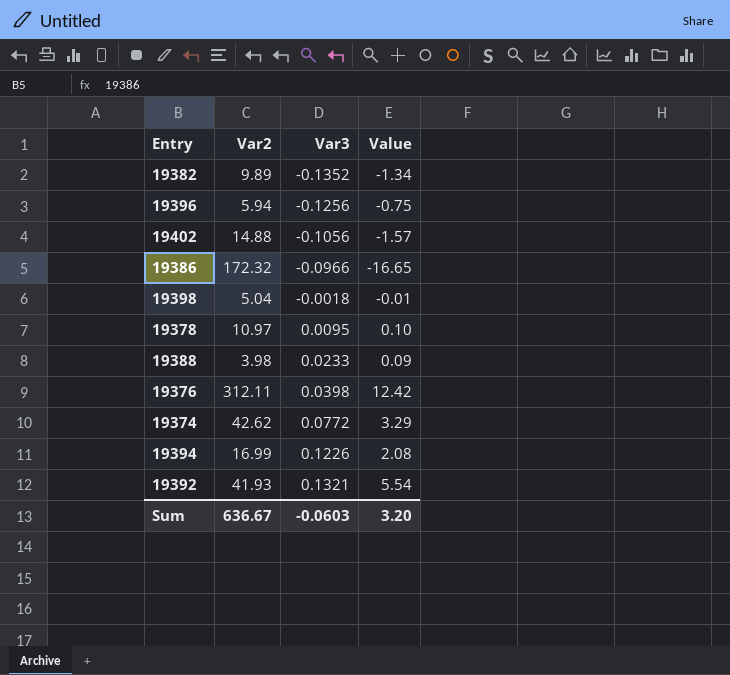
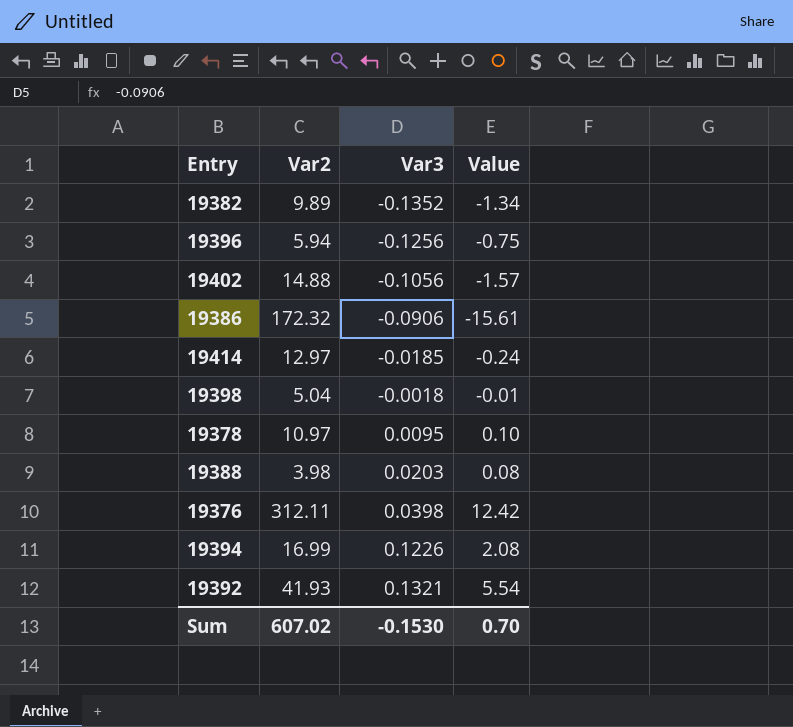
row 19374: 42.62 | 0.0772 | 3.29 -> none
19386 | Var3: -0.0966 -> -0.0906
19386 | Value: -16.65 -> -15.61
row 19414: none -> 12.97 | -0.0185 | -0.24
19388 | Var3: 0.0233 -> 0.0203
19388 | Value: 0.09 -> 0.08
Sum | Var2: 636.67 -> 607.02
Sum | Var3: -0.0603 -> -0.1530
Sum | Value: 3.20 -> 0.70

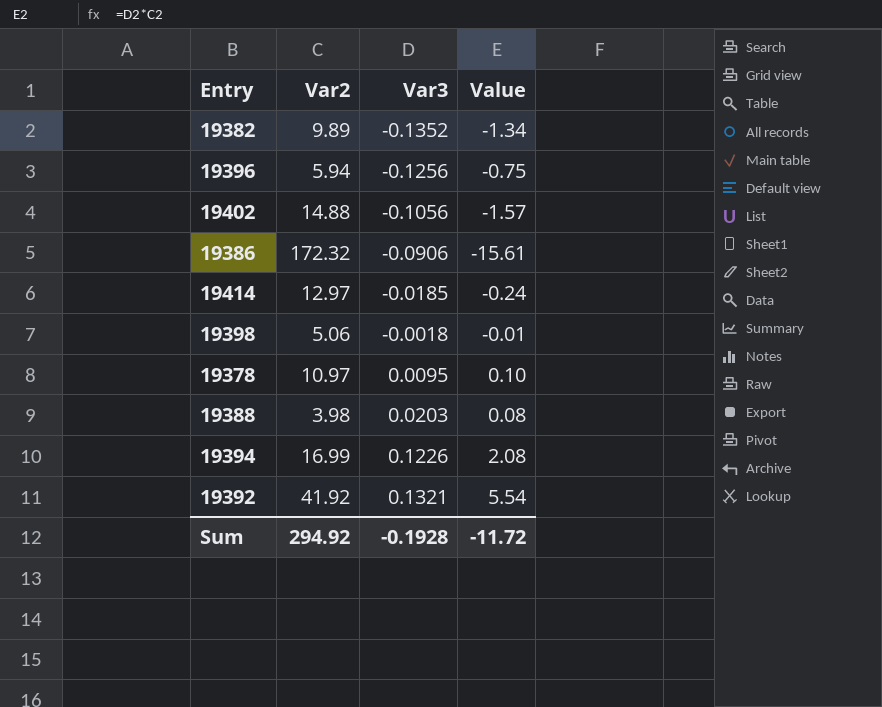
row 19376: 312.11 | 0.0398 | 12.42 -> none
19398 | Var2: 5.04 -> 5.06
19392 | Var2: 41.93 -> 41.92
Sum | Var2: 607.02 -> 294.92
Sum | Var3: -0.1530 -> -0.1928
Sum | Value: 0.70 -> -11.72

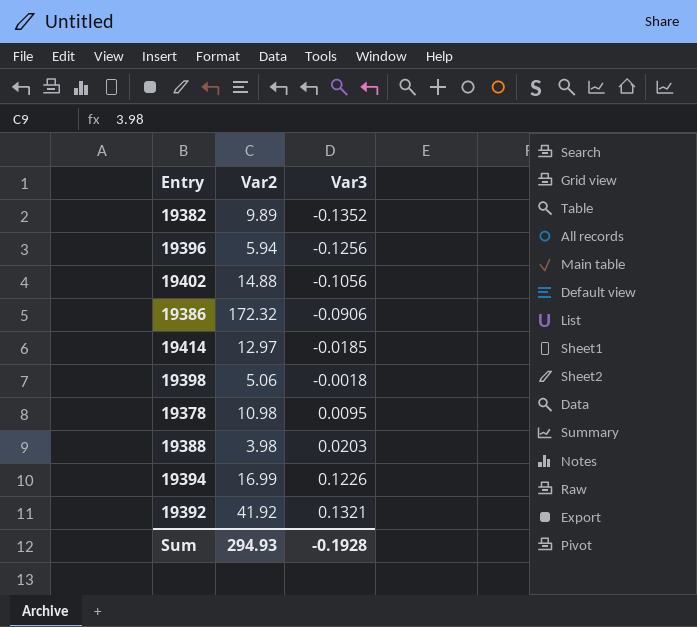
column Value | formula: [Var2] * [Var3] -> none
19378 | Var2: 10.97 -> 10.98
Sum | Var2: 294.92 -> 294.93

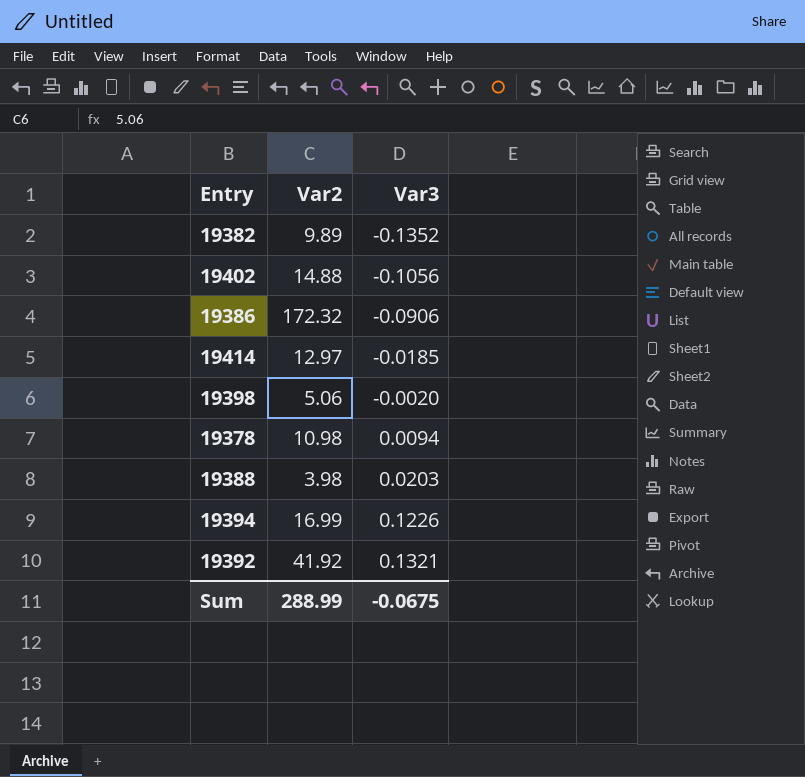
row 19396: 5.94 | -0.1256 -> none
19398 | Var3: -0.0018 -> -0.0020
19378 | Var3: 0.0095 -> 0.0094
Sum | Var2: 294.93 -> 288.99
Sum | Var3: -0.1928 -> -0.0675

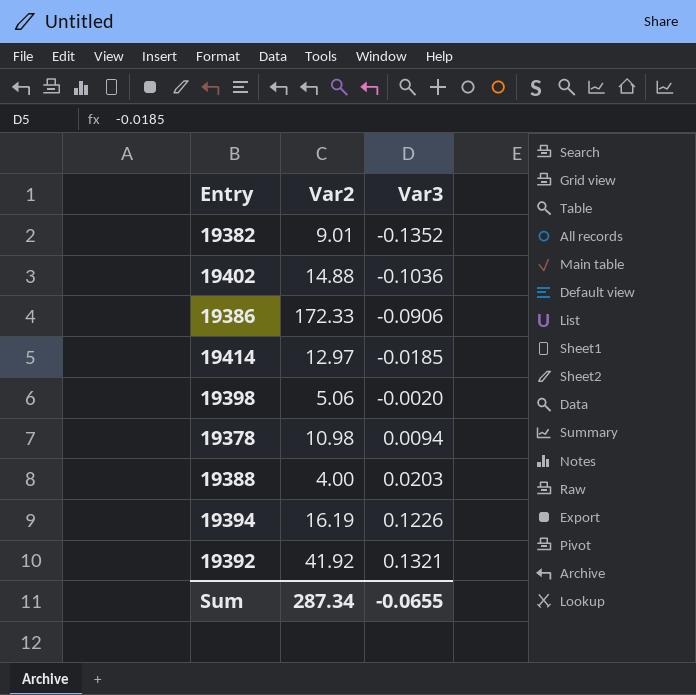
19382 | Var2: 9.89 -> 9.01
19402 | Var3: -0.1056 -> -0.1036
19386 | Var2: 172.32 -> 172.33
19388 | Var2: 3.98 -> 4.00
19394 | Var2: 16.99 -> 16.19
Sum | Var2: 288.99 -> 287.34
Sum | Var3: -0.0675 -> -0.0655

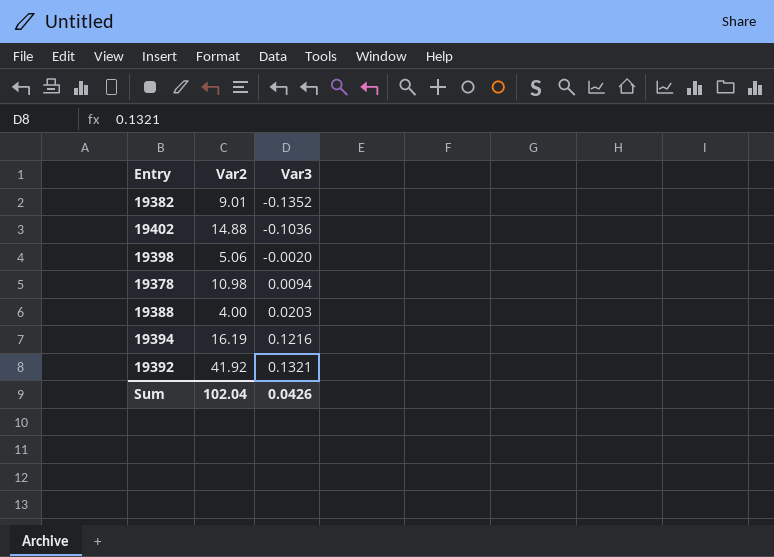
row 19386: 172.33 | -0.0906 -> none
row 19414: 12.97 | -0.0185 -> none
19394 | Var3: 0.1226 -> 0.1216
Sum | Var2: 287.34 -> 102.04
Sum | Var3: -0.0655 -> 0.0426

